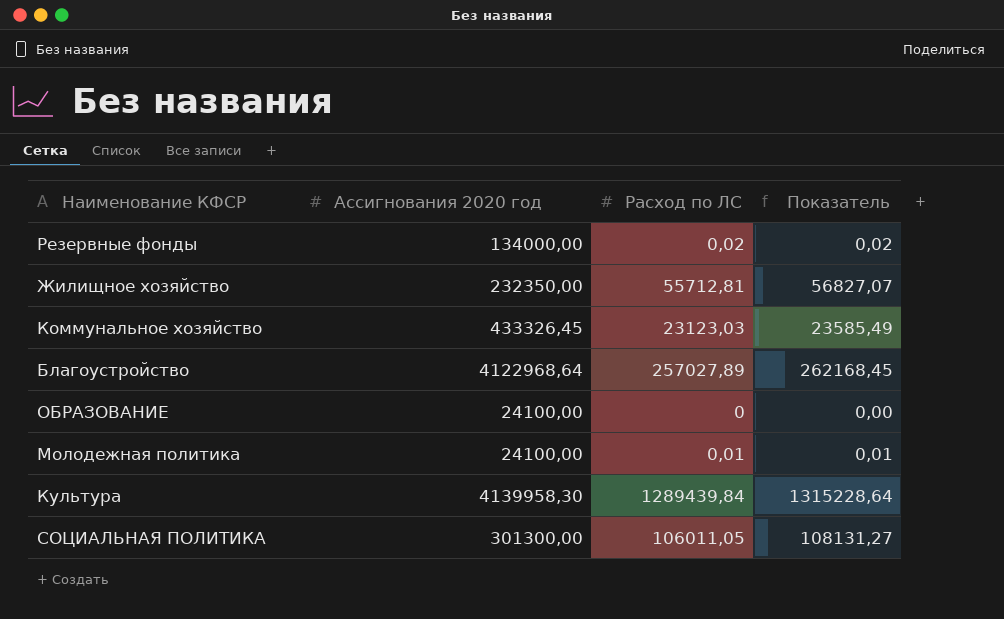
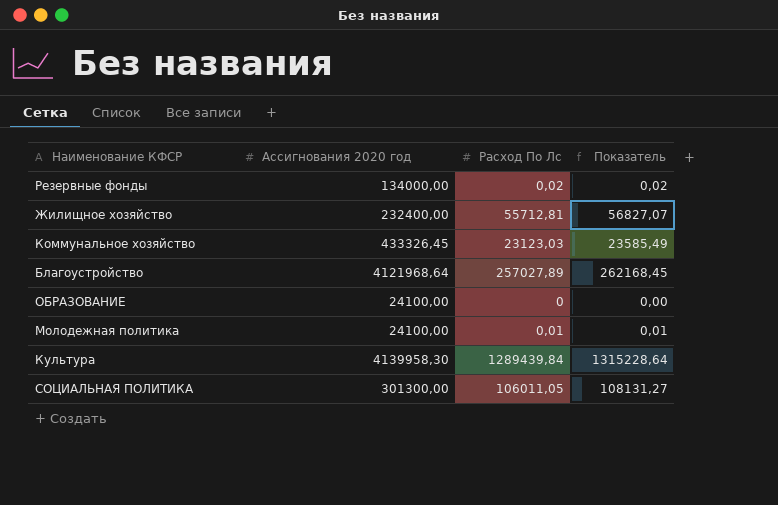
column name: Расход по ЛС -> Расход По Лс
Жилищное хозяйство | Ассигнования 2020 год: 232350,00 -> 232400,00
Благоустройство | Ассигнования 2020 год: 4122968,64 -> 4121968,64

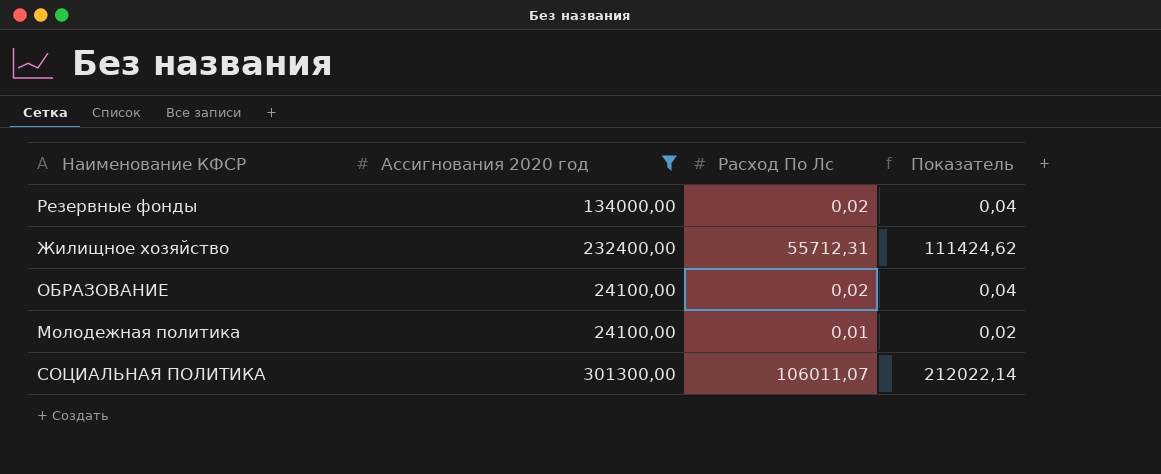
filter: none -> Ассигнования 2020 год <= 301300,00
column Показатель | formula: [Расход По Лс] * 1,02 -> [Расход По Лс] * 2
Жилищное хозяйство | Расход По Лс: 55712,81 -> 55712,31
ОБРАЗОВАНИЕ | Расход По Лс: 0 -> 0,02
СОЦИАЛЬНАЯ ПОЛИТИКА | Расход По Лс: 106011,05 -> 106011,07

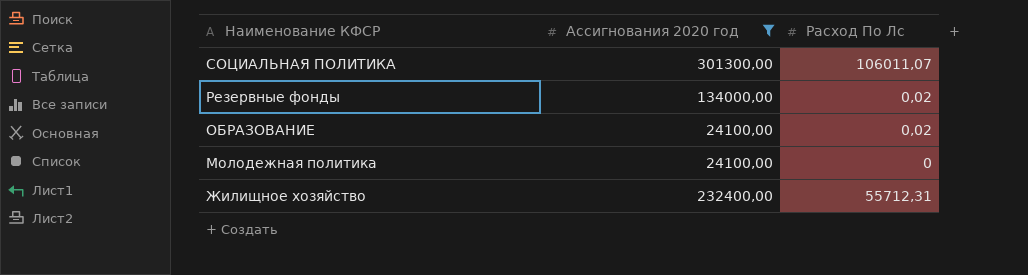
row order: none -> Наименование КФСР descending
column Показатель | formula: [Расход По Лс] * 2 -> none
Молодежная политика | Расход По Лс: 0,01 -> 0

